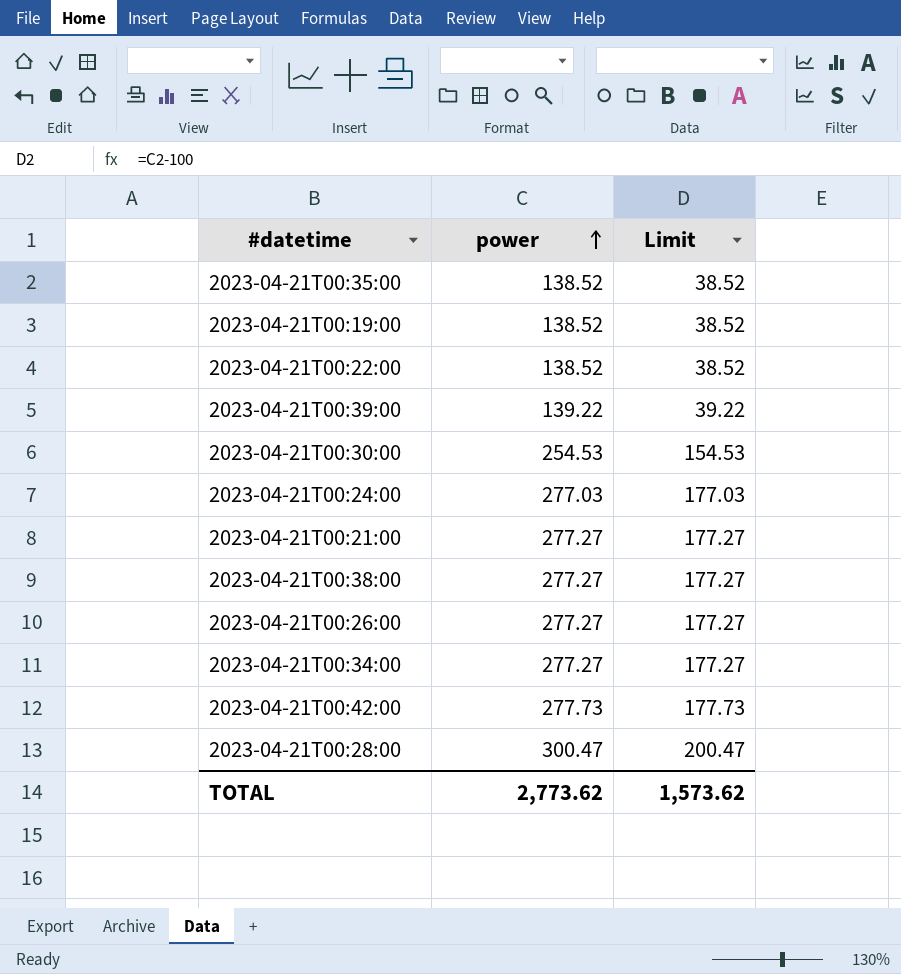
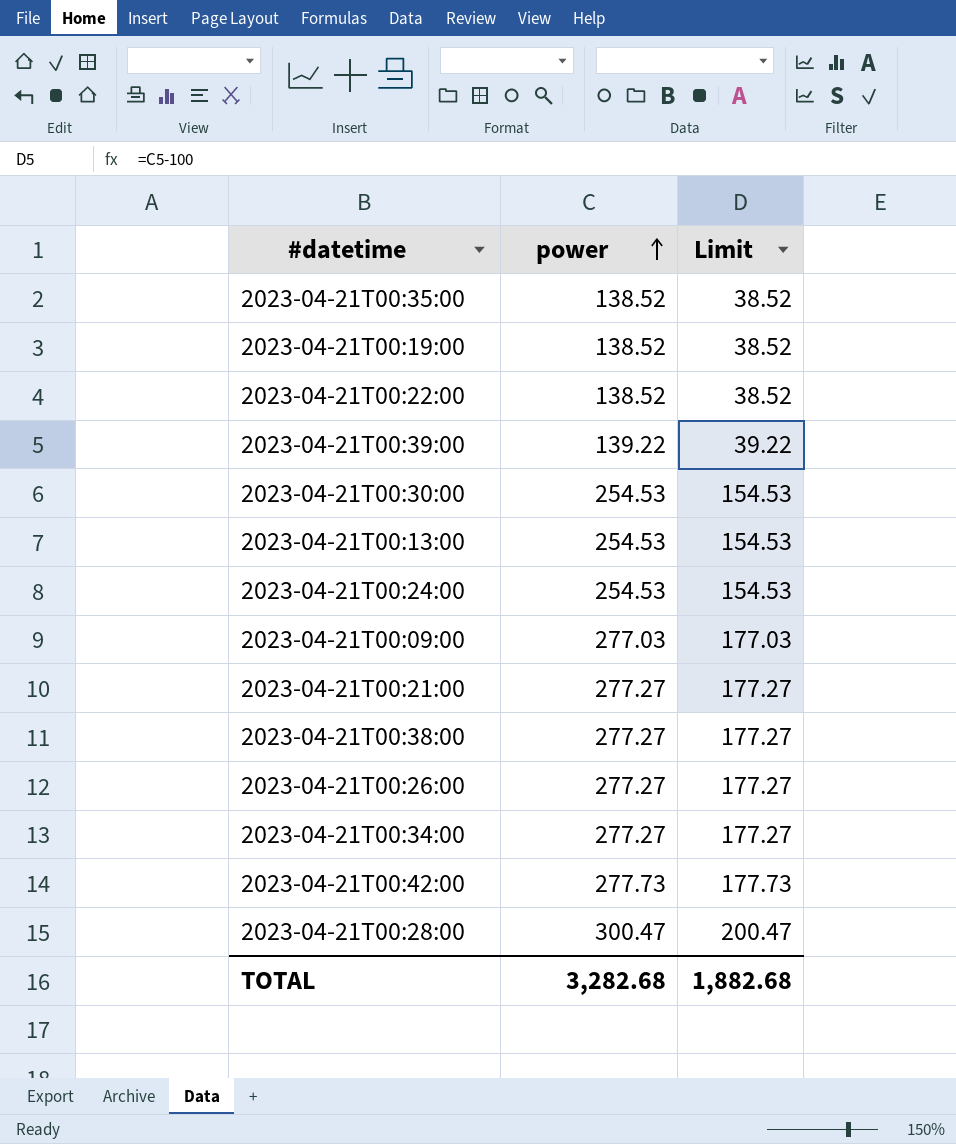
row 2023-04-21T00:13:00: none -> 254.53 | 154.53
2023-04-21T00:24:00 | power: 277.03 -> 254.53
2023-04-21T00:24:00 | Limit: 177.03 -> 154.53
row 2023-04-21T00:09:00: none -> 277.03 | 177.03
TOTAL | power: 2,773.62 -> 3,282.68
TOTAL | Limit: 1,573.62 -> 1,882.68

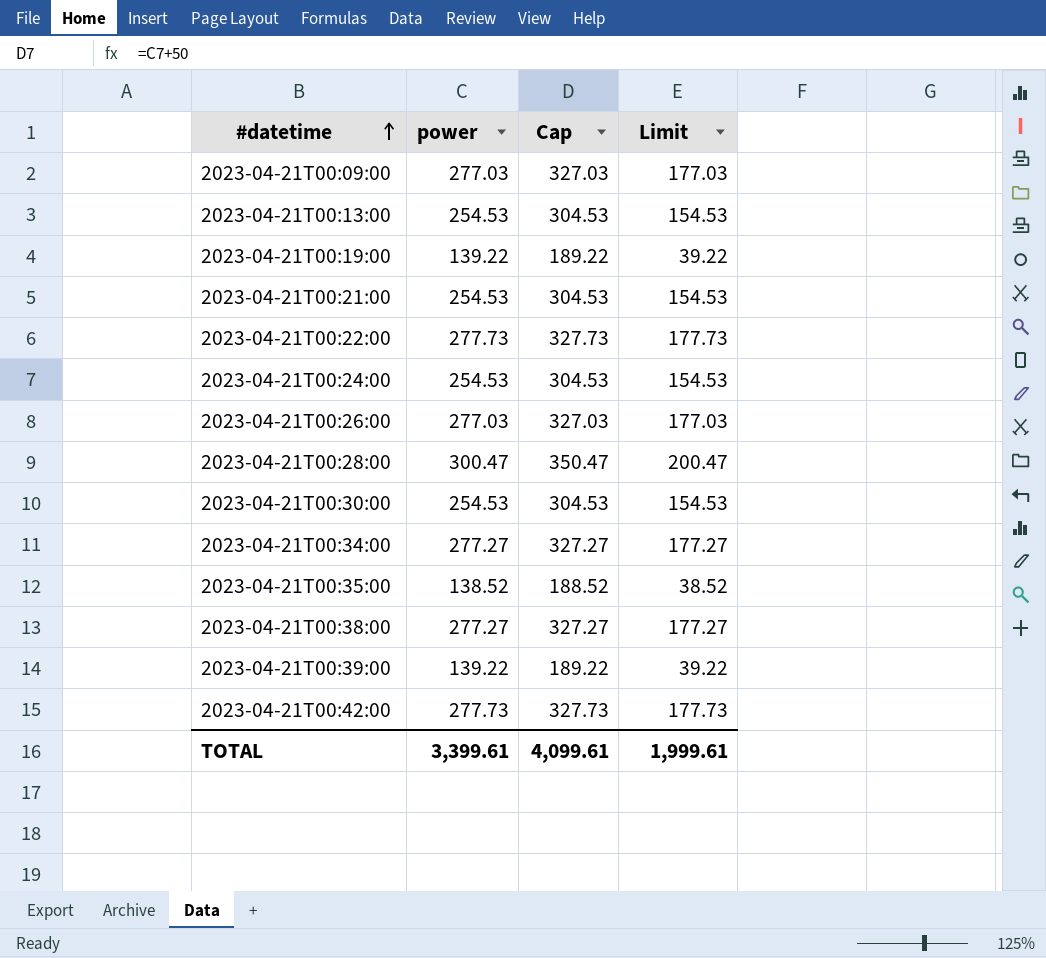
row order: power ascending -> #datetime ascending
column Cap | formula: none -> [power] + 50
2023-04-21T00:19:00 | power: 138.52 -> 139.22
2023-04-21T00:19:00 | Limit: 38.52 -> 39.22
2023-04-21T00:21:00 | power: 277.27 -> 254.53
2023-04-21T00:21:00 | Limit: 177.27 -> 154.53
2023-04-21T00:22:00 | power: 138.52 -> 277.73
2023-04-21T00:22:00 | Limit: 38.52 -> 177.73
2023-04-21T00:26:00 | power: 277.27 -> 277.03
2023-04-21T00:26:00 | Limit: 177.27 -> 177.03
TOTAL | power: 3,282.68 -> 3,399.61
TOTAL | Limit: 1,882.68 -> 1,999.61

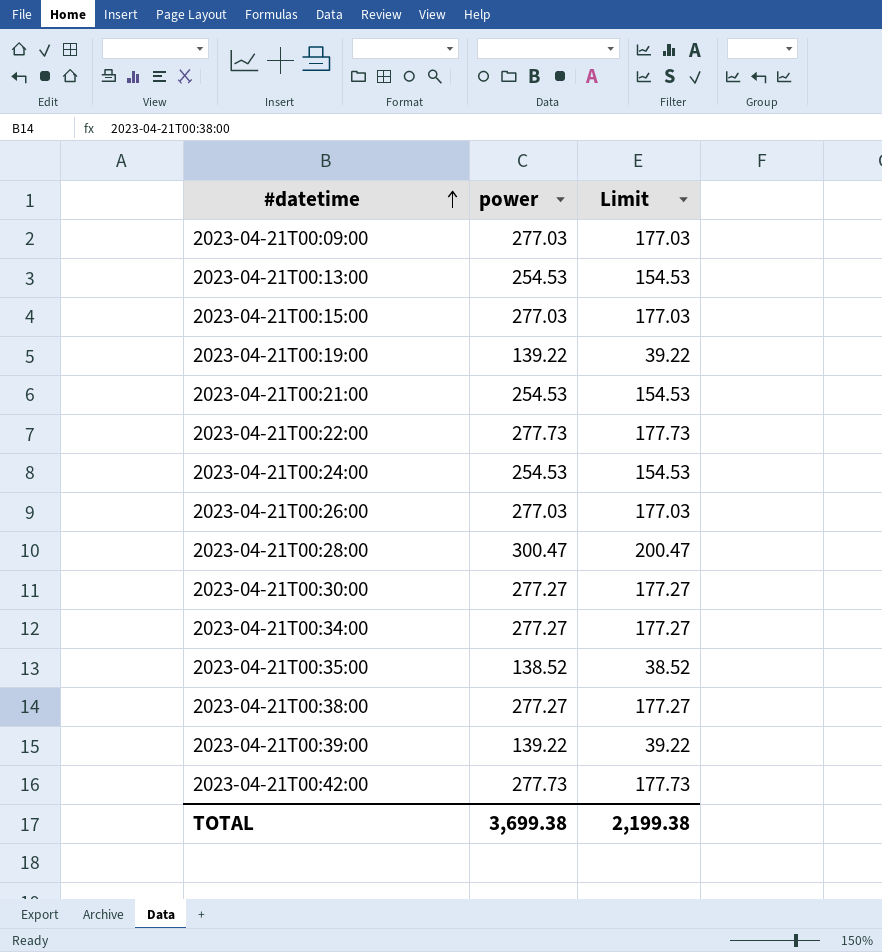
column Cap | formula: [power] + 50 -> none
row 2023-04-21T00:15:00: none -> 277.03 | 177.03
2023-04-21T00:30:00 | power: 254.53 -> 277.27
2023-04-21T00:30:00 | Limit: 154.53 -> 177.27
TOTAL | power: 3,399.61 -> 3,699.38
TOTAL | Limit: 1,999.61 -> 2,199.38

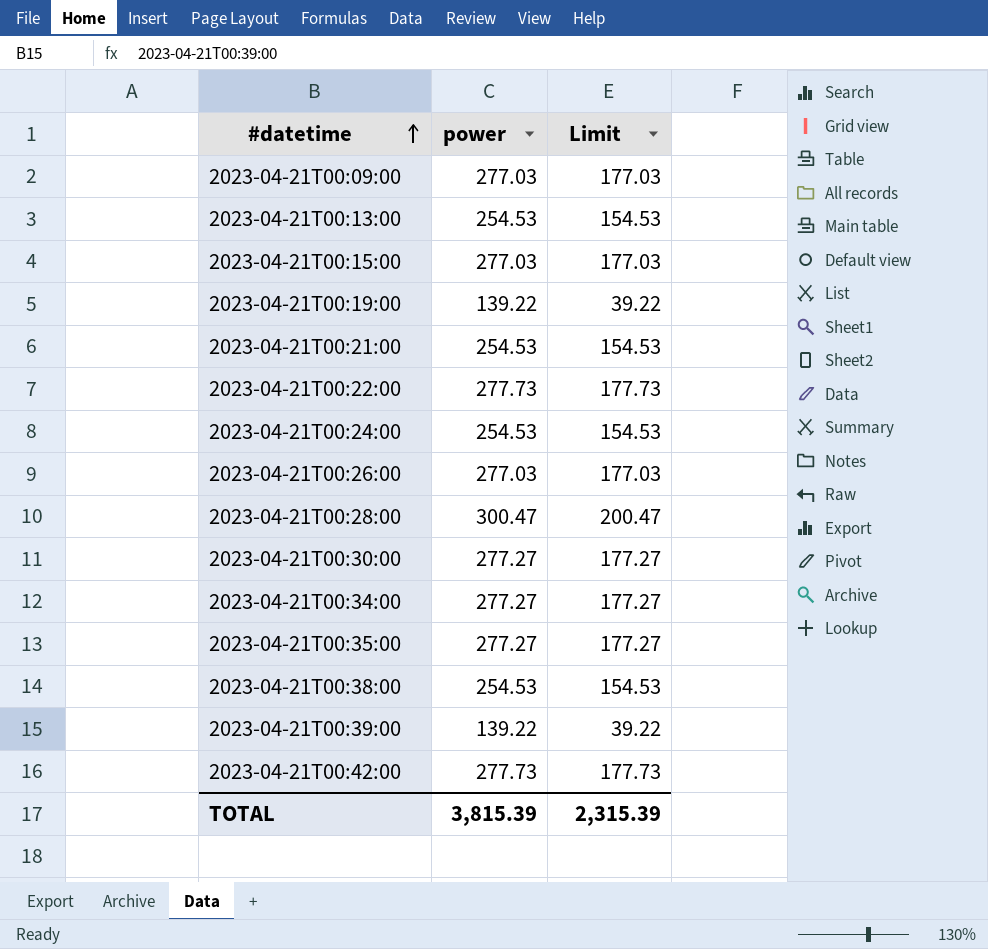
2023-04-21T00:35:00 | power: 138.52 -> 277.27
2023-04-21T00:35:00 | Limit: 38.52 -> 177.27
2023-04-21T00:38:00 | power: 277.27 -> 254.53
2023-04-21T00:38:00 | Limit: 177.27 -> 154.53
TOTAL | power: 3,699.38 -> 3,815.39
TOTAL | Limit: 2,199.38 -> 2,315.39

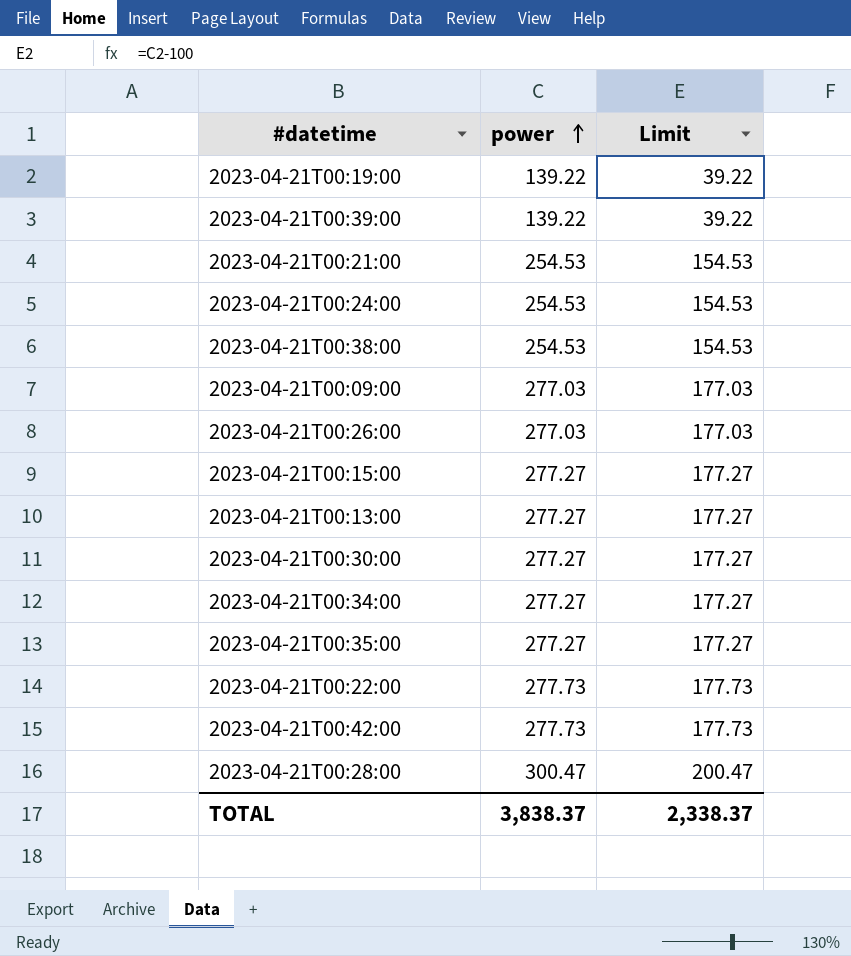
row order: #datetime ascending -> power ascending
2023-04-21T00:15:00 | power: 277.03 -> 277.27
2023-04-21T00:15:00 | Limit: 177.03 -> 177.27
2023-04-21T00:13:00 | power: 254.53 -> 277.27
2023-04-21T00:13:00 | Limit: 154.53 -> 177.27
TOTAL | power: 3,815.39 -> 3,838.37
TOTAL | Limit: 2,315.39 -> 2,338.37

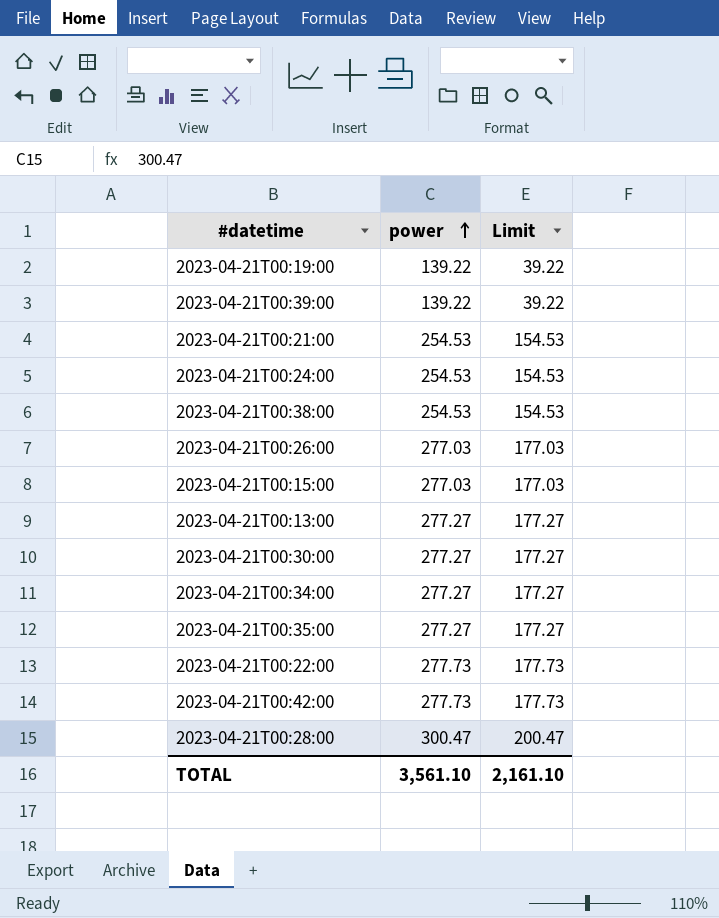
row 2023-04-21T00:09:00: 277.03 | 177.03 -> none
2023-04-21T00:15:00 | power: 277.27 -> 277.03
2023-04-21T00:15:00 | Limit: 177.27 -> 177.03
TOTAL | power: 3,838.37 -> 3,561.10
TOTAL | Limit: 2,338.37 -> 2,161.10

